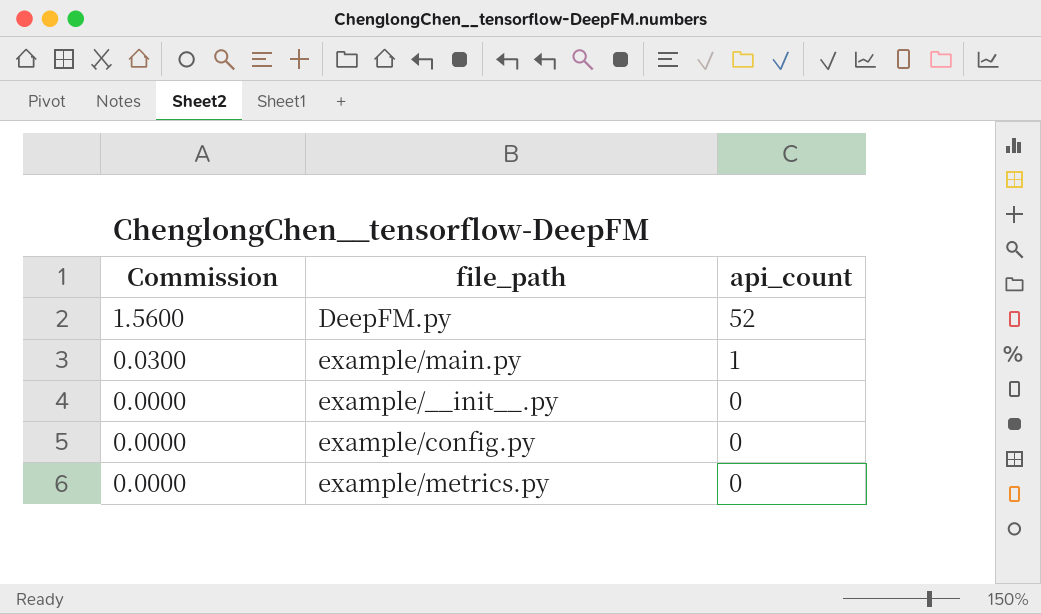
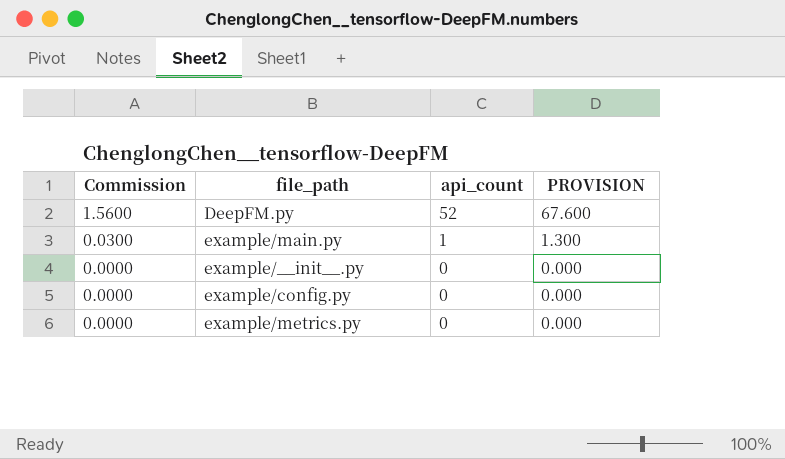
column PROVISION | formula: none -> [api_count] * 1.3

